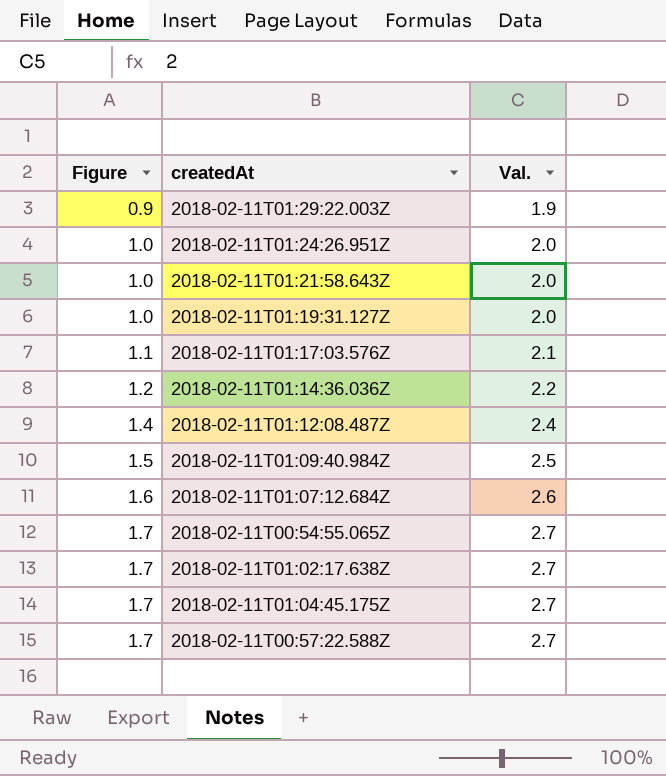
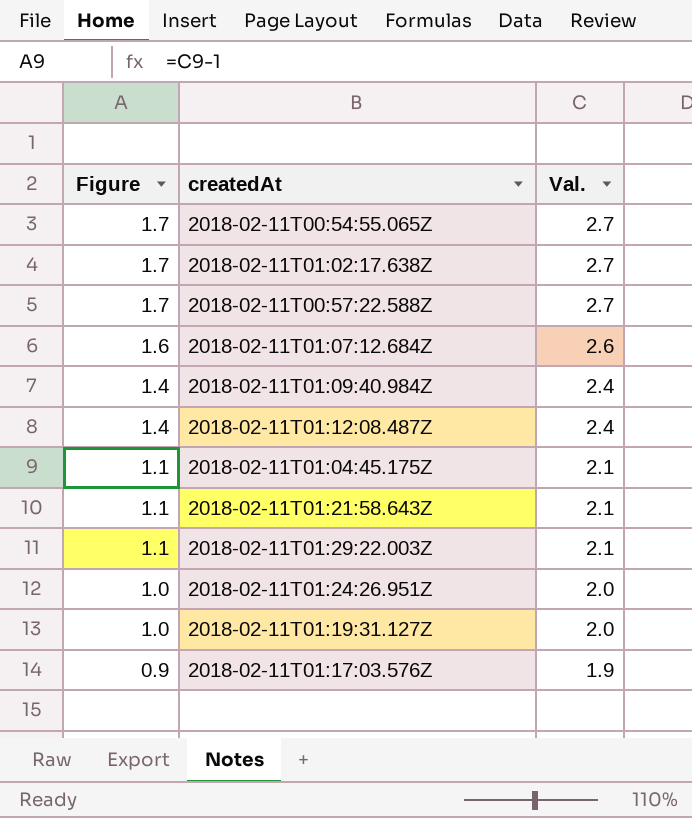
row order: Figure ascending -> Figure descending
row 2018-02-11T01:14:36.036Z: 1.2 | 2.2 -> none
2018-02-11T01:09:40.984Z | Figure: 1.5 -> 1.4
2018-02-11T01:09:40.984Z | Val.: 2.5 -> 2.4
2018-02-11T01:04:45.175Z | Figure: 1.7 -> 1.1
2018-02-11T01:04:45.175Z | Val.: 2.7 -> 2.1
2018-02-11T01:21:58.643Z | Figure: 1.0 -> 1.1
2018-02-11T01:21:58.643Z | Val.: 2.0 -> 2.1
2018-02-11T01:29:22.003Z | Figure: 0.9 -> 1.1
2018-02-11T01:29:22.003Z | Val.: 1.9 -> 2.1
2018-02-11T01:17:03.576Z | Figure: 1.1 -> 0.9
2018-02-11T01:17:03.576Z | Val.: 2.1 -> 1.9

